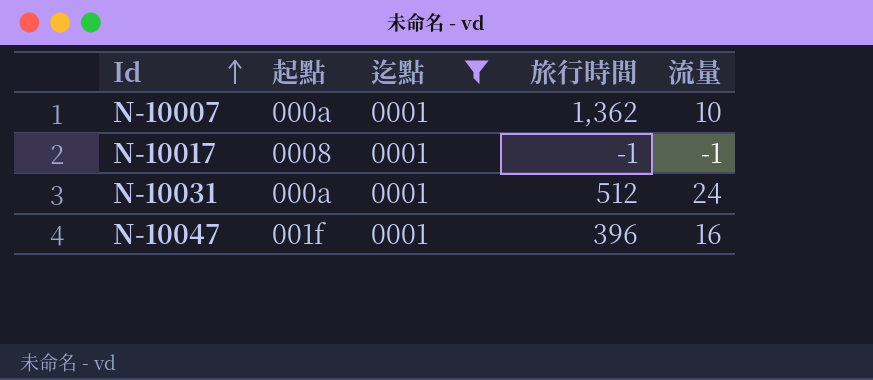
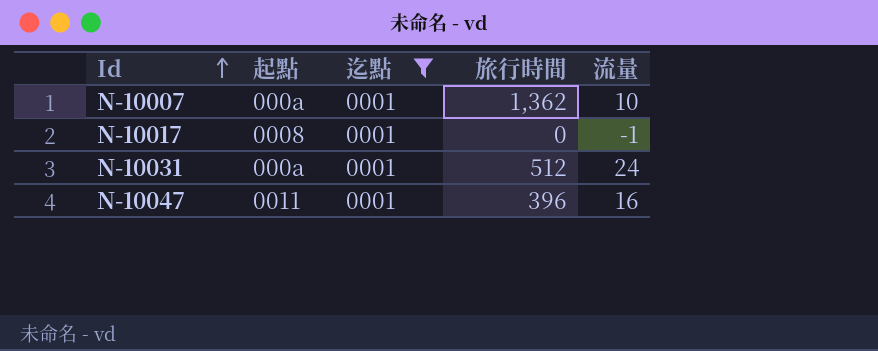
N-10017 | 旅行時間: -1 -> 0
N-10047 | 起點: 001f -> 0011

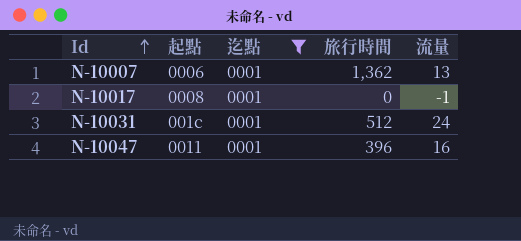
N-10007 | 起點: 000a -> 0006
N-10007 | 流量: 10 -> 13
N-10031 | 起點: 000a -> 001c

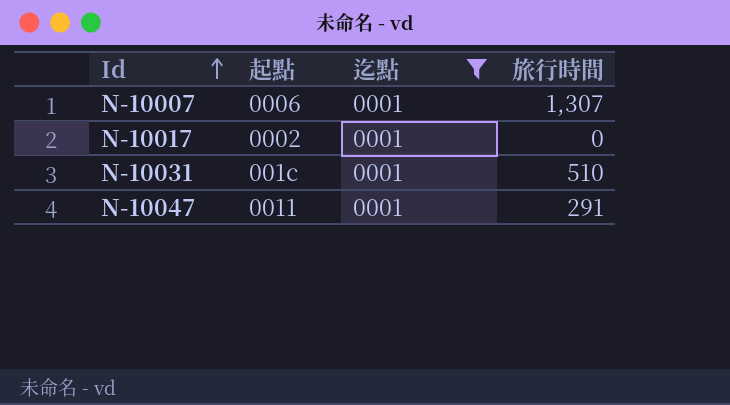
column 流量 | position: 5 -> none
N-10007 | 旅行時間: 1,362 -> 1,307
N-10017 | 起點: 0008 -> 0002
N-10031 | 旅行時間: 512 -> 510
N-10047 | 旅行時間: 396 -> 291

